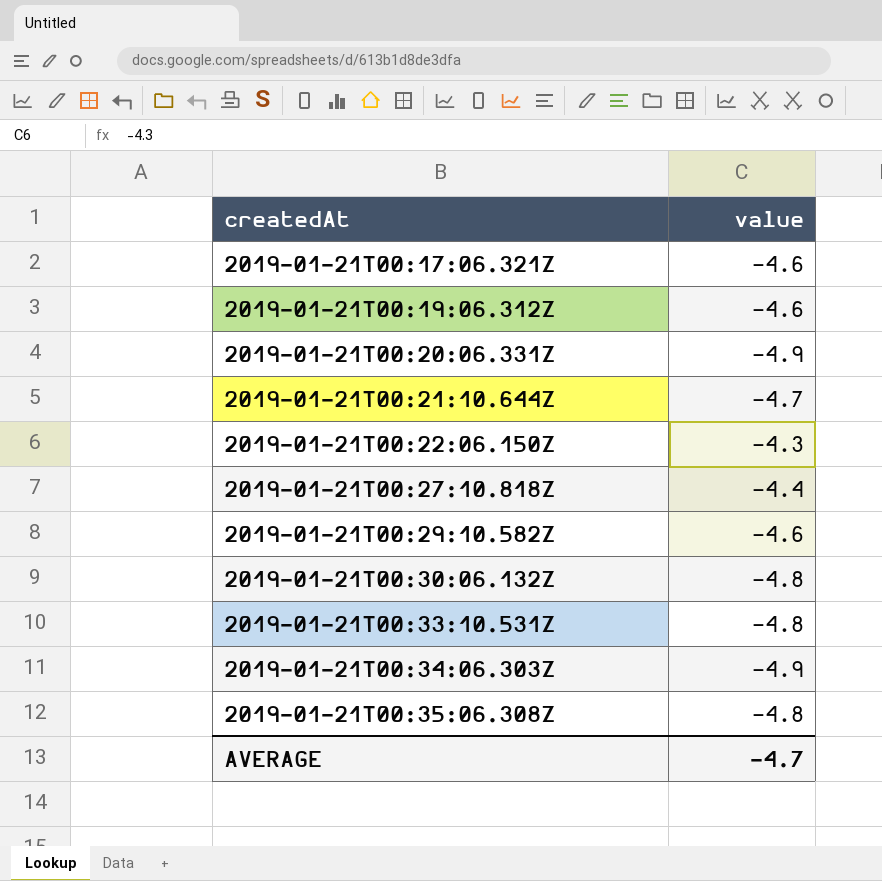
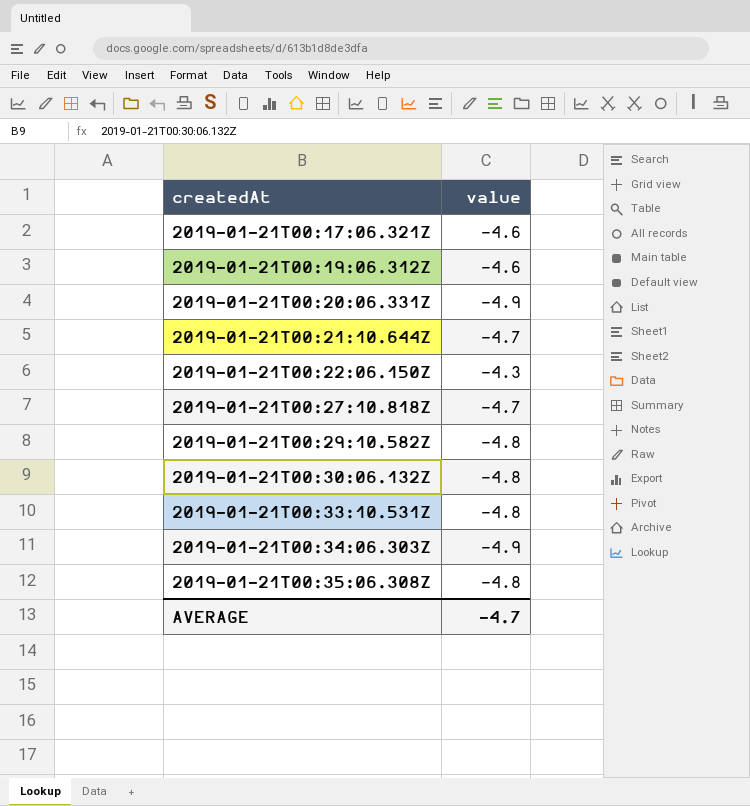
2019-01-21T00:27:10.818Z | value: -4.4 -> -4.7
2019-01-21T00:29:10.582Z | value: -4.6 -> -4.8

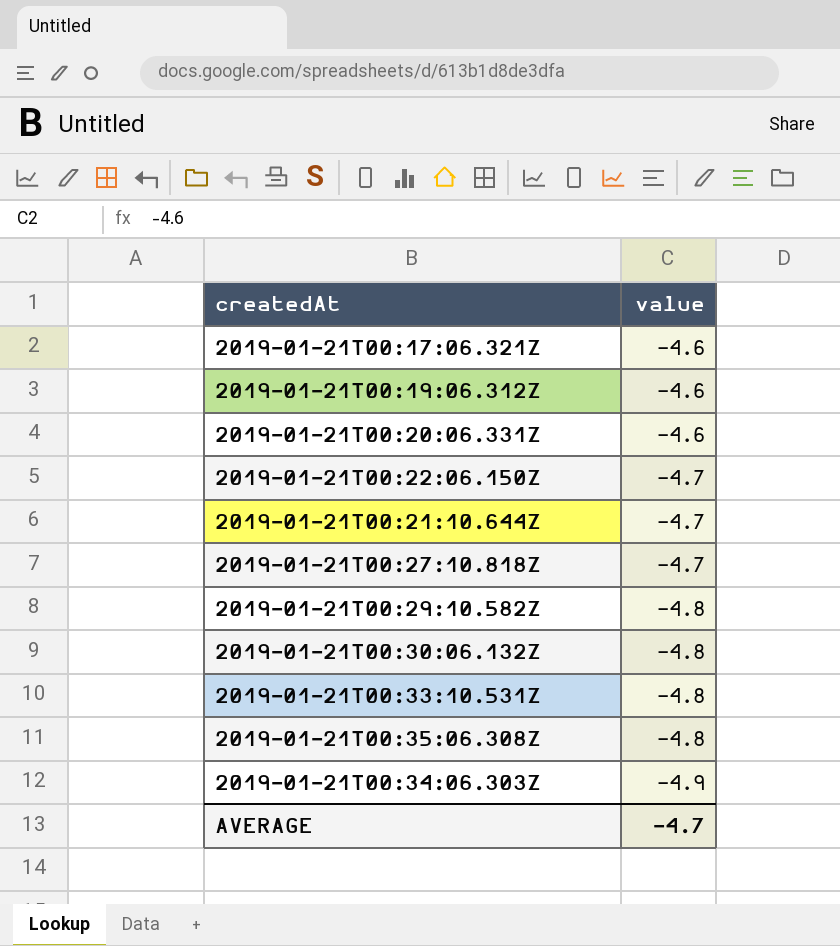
row order: createdAt ascending -> value descending
2019-01-21T00:20:06.331Z | value: -4.9 -> -4.6
2019-01-21T00:22:06.150Z | value: -4.3 -> -4.7

